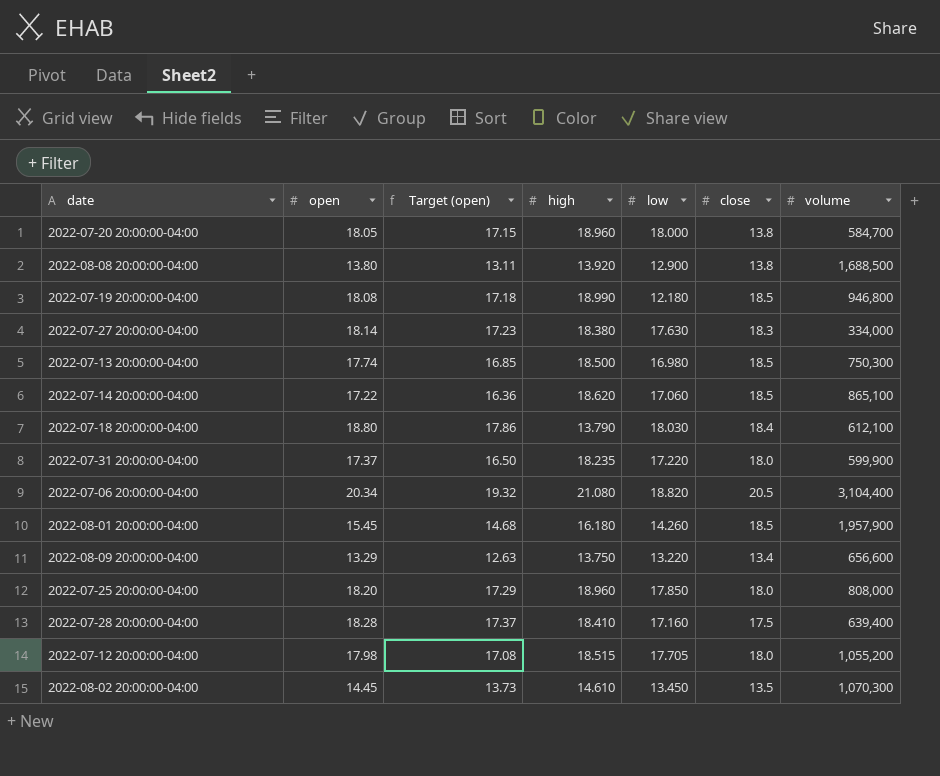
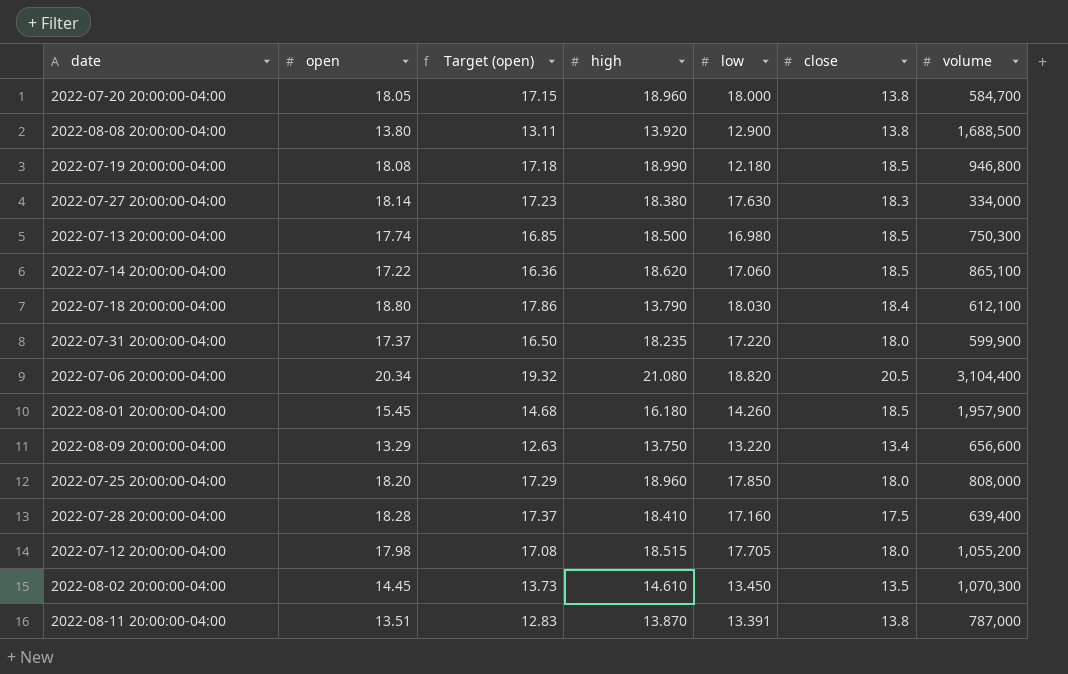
row 2022-08-11 20:00:00-04:00: none -> 13.51 | 12.83 | 13.870 | 13.391 | 13.8 | 787,000

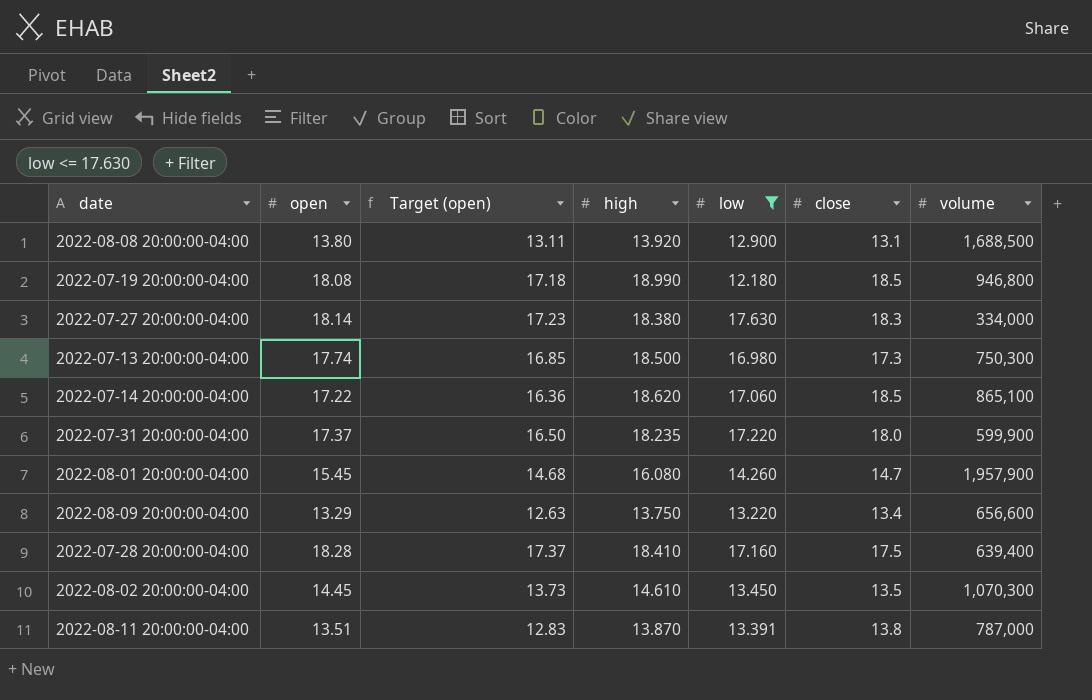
filter: none -> low <= 17.630
2022-08-08 20:00:00-04:00 | close: 13.8 -> 13.1
2022-07-13 20:00:00-04:00 | close: 18.5 -> 17.3
2022-08-01 20:00:00-04:00 | high: 16.180 -> 16.080
2022-08-01 20:00:00-04:00 | close: 18.5 -> 14.7

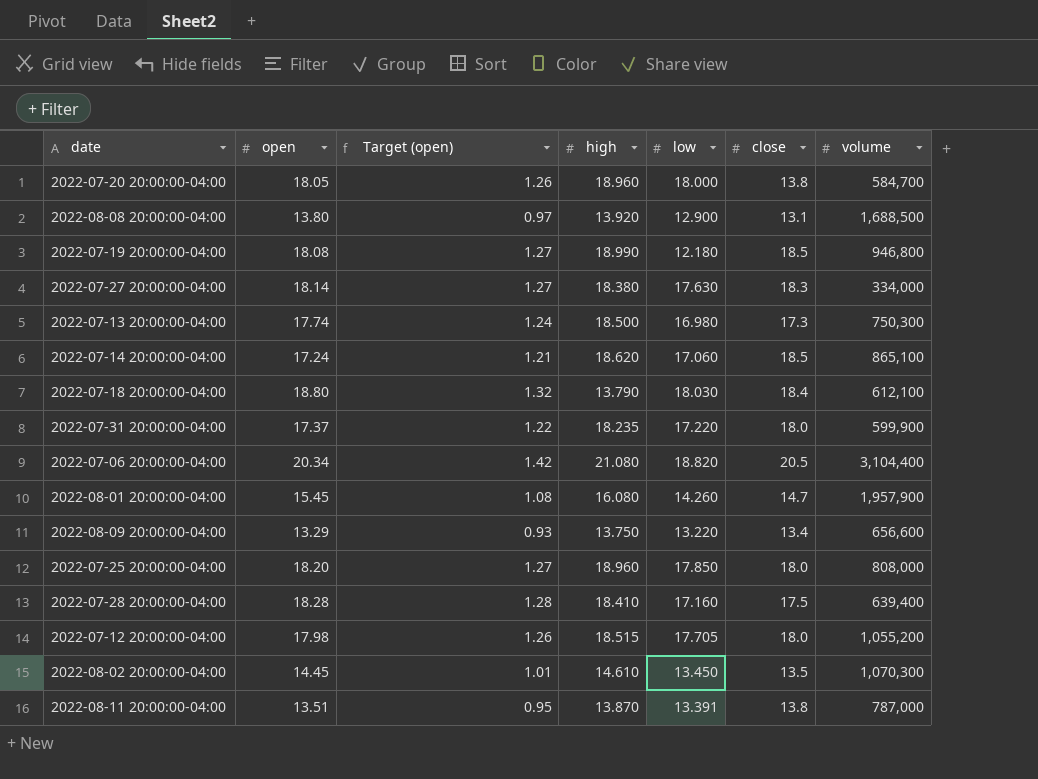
filter: low <= 17.630 -> none
column Target (open) | formula: [open] * 0.95 -> [open] * 0.07
2022-07-14 20:00:00-04:00 | open: 17.22 -> 17.24

